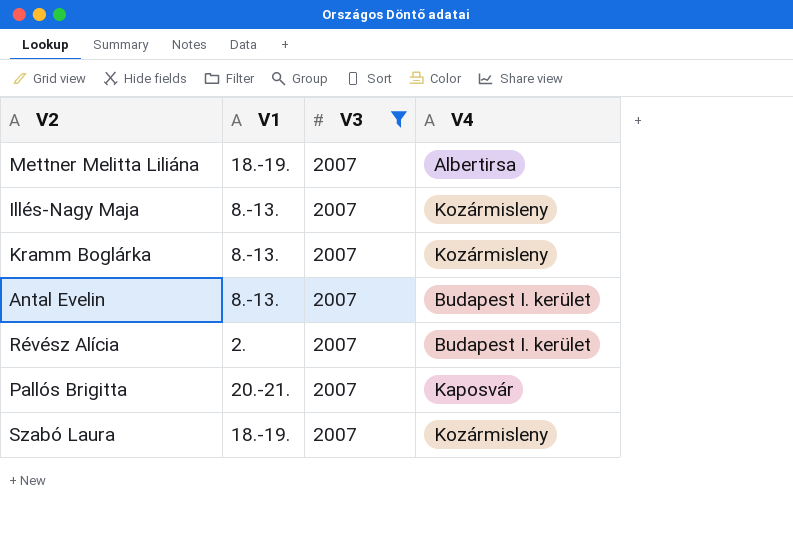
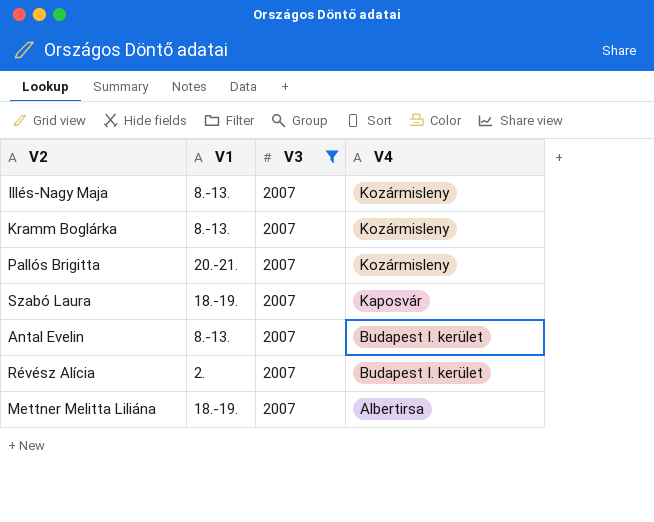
row order: none -> V4 descending
Pallós Brigitta | V4: Kaposvár -> Kozármisleny
Szabó Laura | V4: Kozármisleny -> Kaposvár

